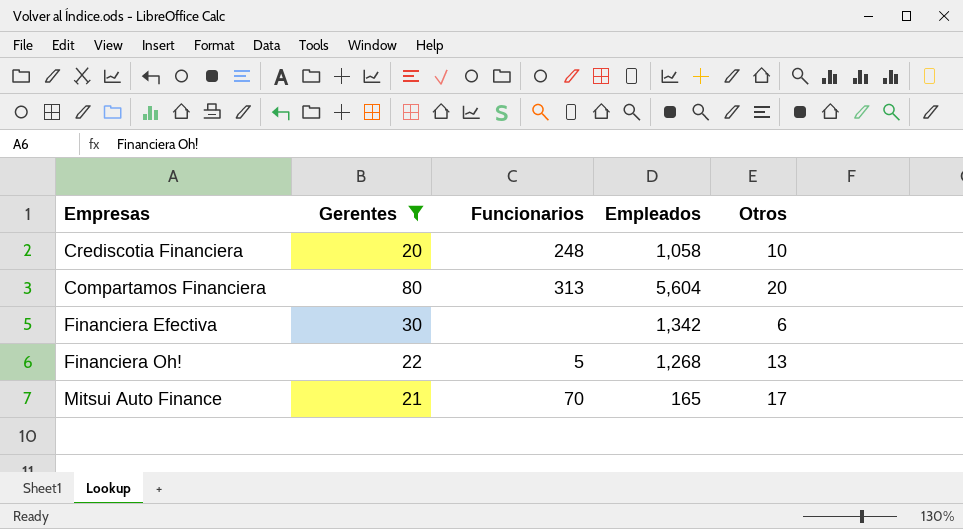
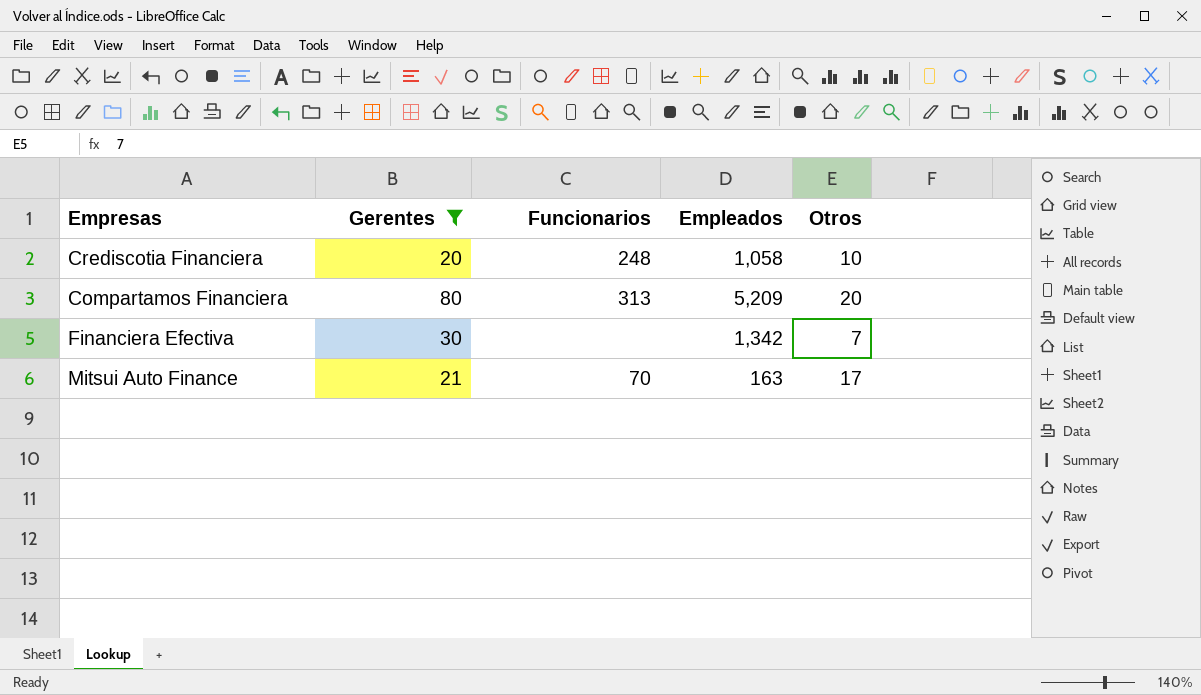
row Financiera Oh!: 22 | 5 | 1,268 | 13 -> none
Compartamos Financiera | Empleados: 5,604 -> 5,209
Financiera Efectiva | Otros: 6 -> 7
Mitsui Auto Finance | Empleados: 165 -> 163

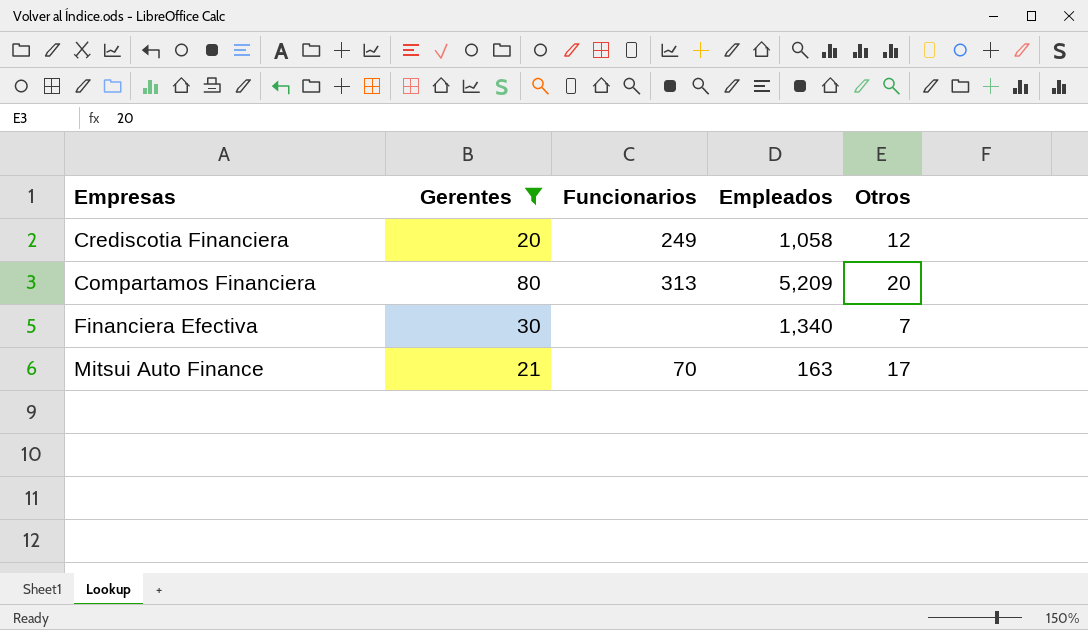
Crediscotia Financiera | Funcionarios: 248 -> 249
Crediscotia Financiera | Otros: 10 -> 12
Financiera Efectiva | Empleados: 1,342 -> 1,340

